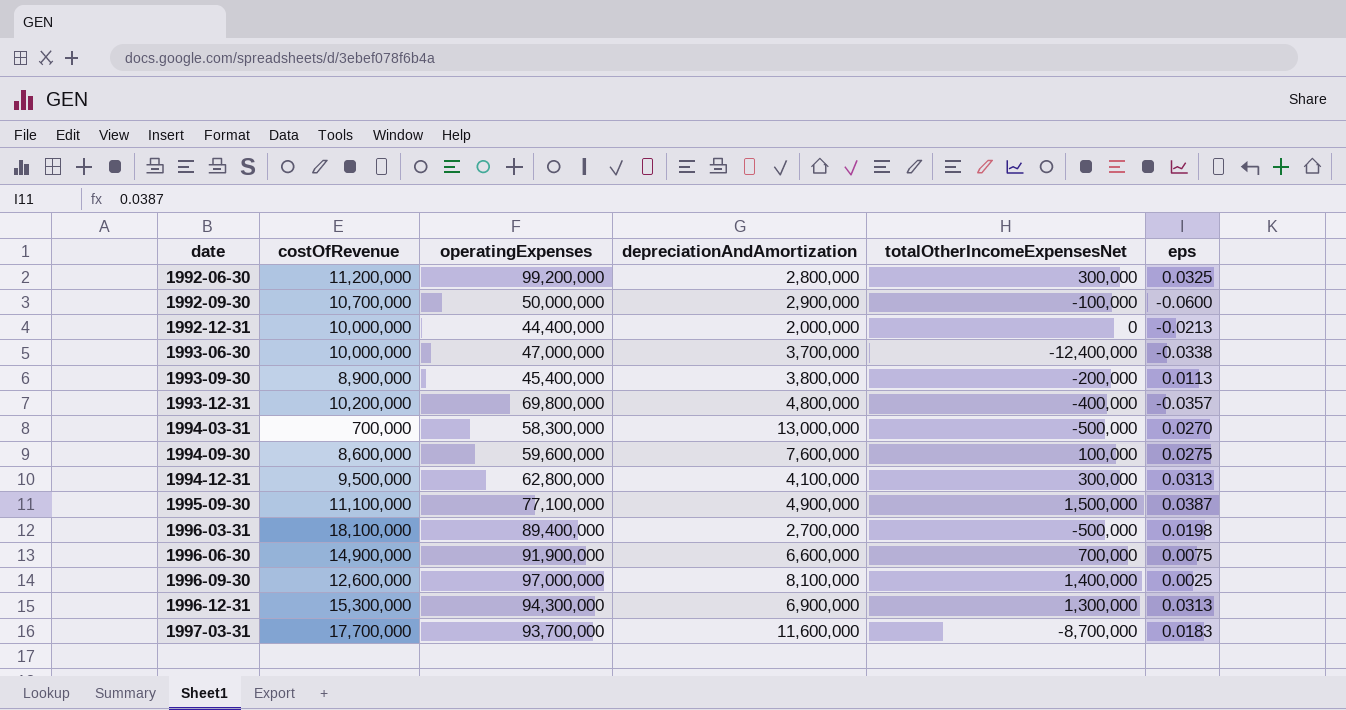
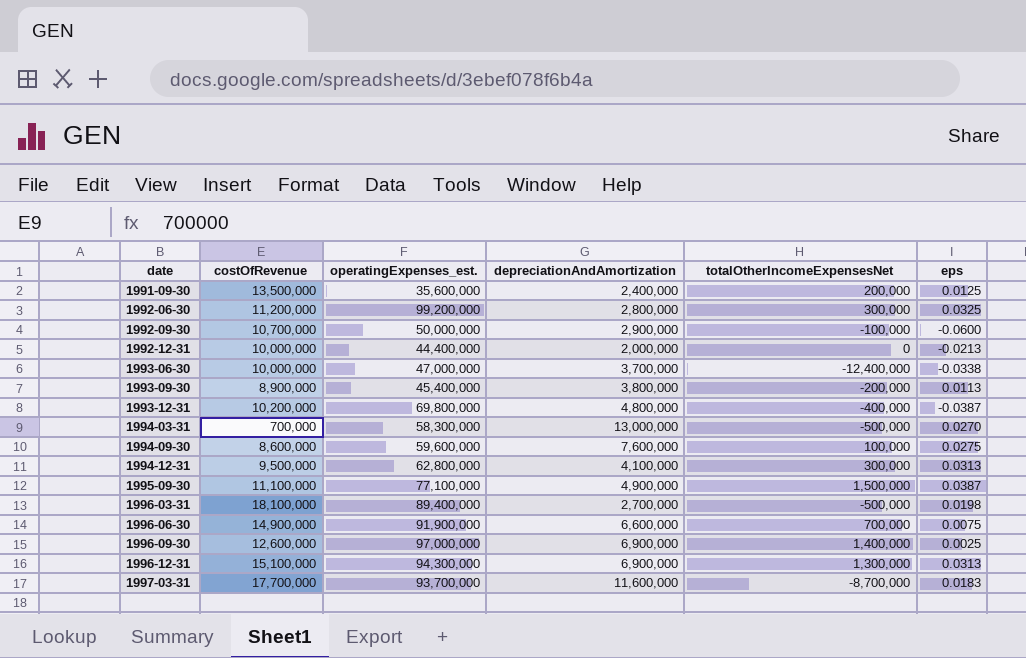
column name: operatingExpenses -> operatingExpenses_est.
row 1991-09-30: none -> 13,500,000 | 35,600,000 | 2,400,000 | 200,000 | 0.0125
1993-12-31 | eps: -0.0357 -> -0.0387
1996-09-30 | depreciationAndAmortization: 8,100,000 -> 6,900,000
1996-12-31 | costOfRevenue: 15,300,000 -> 15,100,000

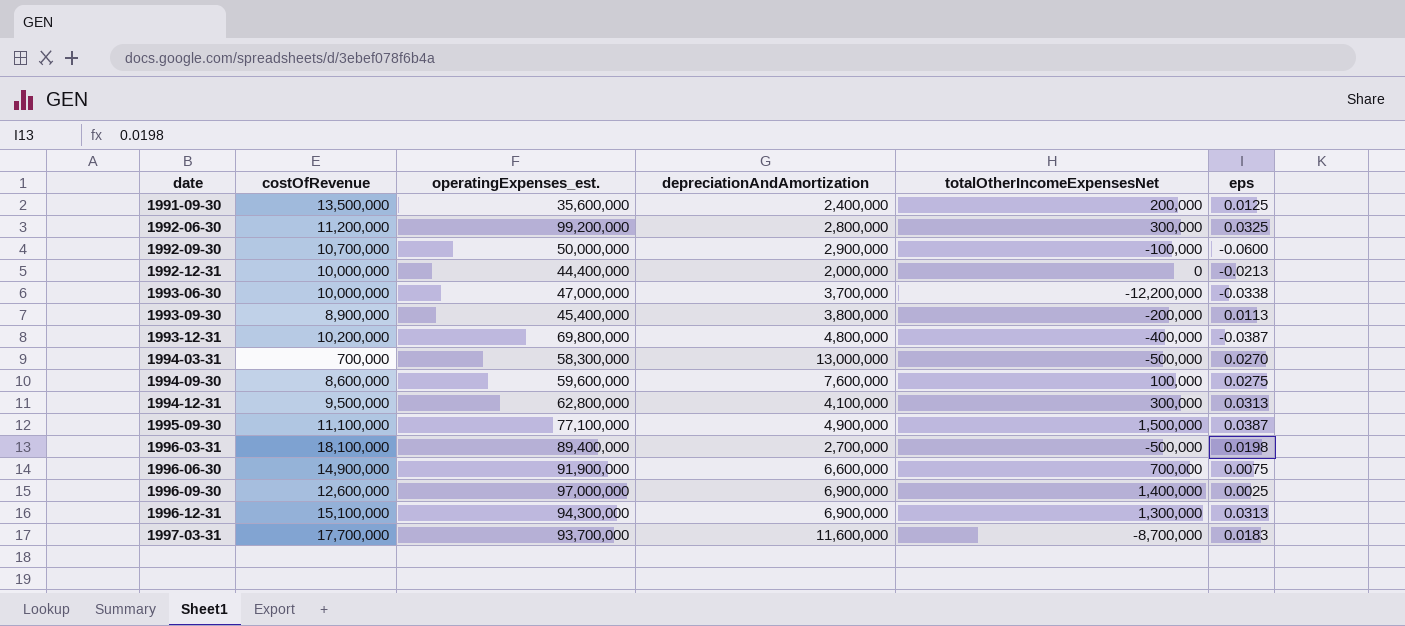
1993-06-30 | totalOtherIncomeExpensesNet: -12,400,000 -> -12,200,000

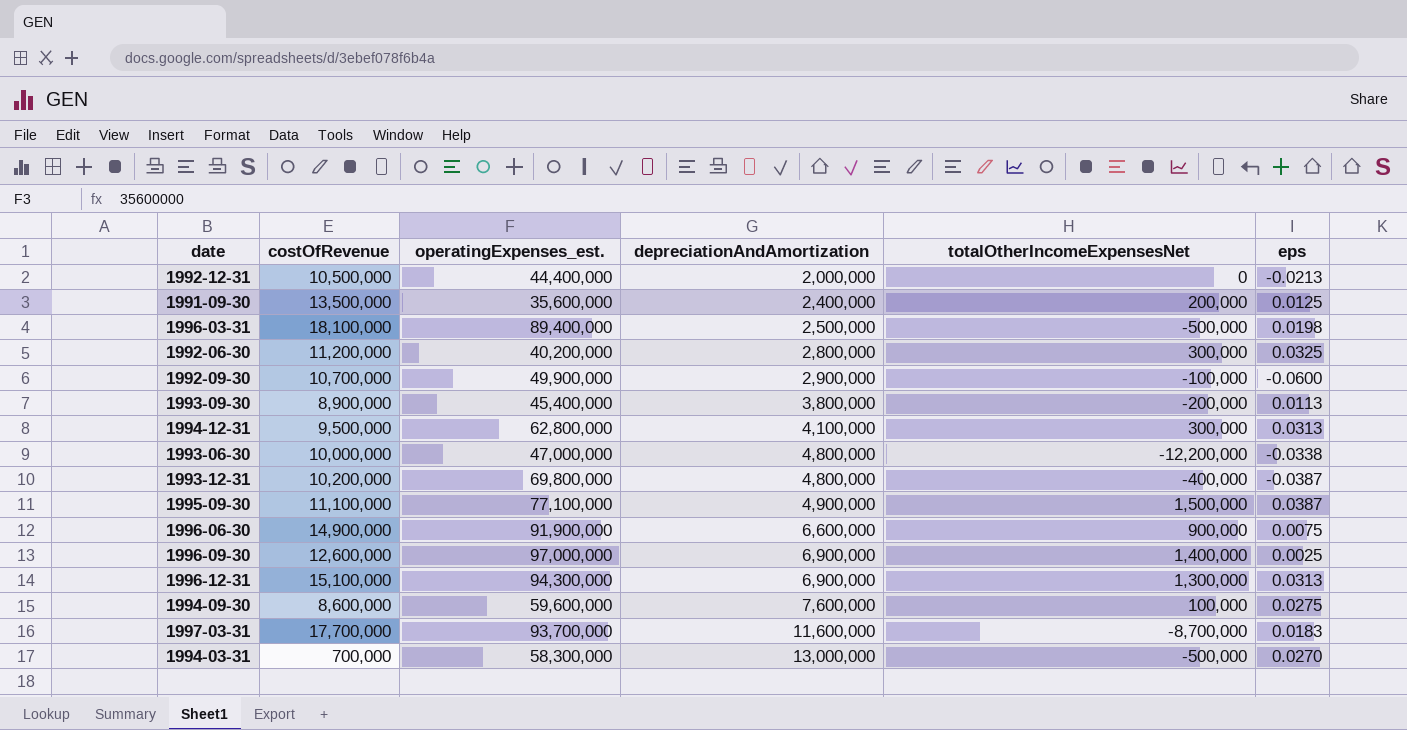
row order: date ascending -> depreciationAndAmortization ascending
1992-12-31 | costOfRevenue: 10,000,000 -> 10,500,000
1996-03-31 | depreciationAndAmortization: 2,700,000 -> 2,500,000
1992-06-30 | operatingExpenses_est.: 99,200,000 -> 40,200,000
1992-09-30 | operatingExpenses_est.: 50,000,000 -> 49,900,000
1993-06-30 | depreciationAndAmortization: 3,700,000 -> 4,800,000
1996-06-30 | totalOtherIncomeExpensesNet: 700,000 -> 900,000

